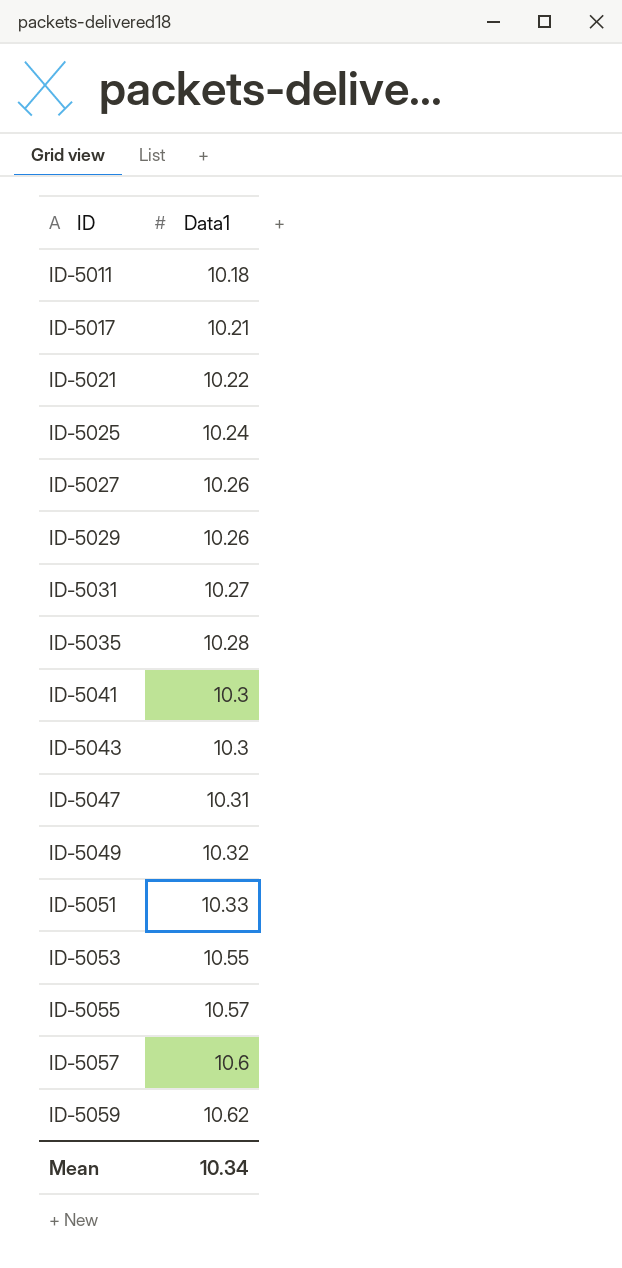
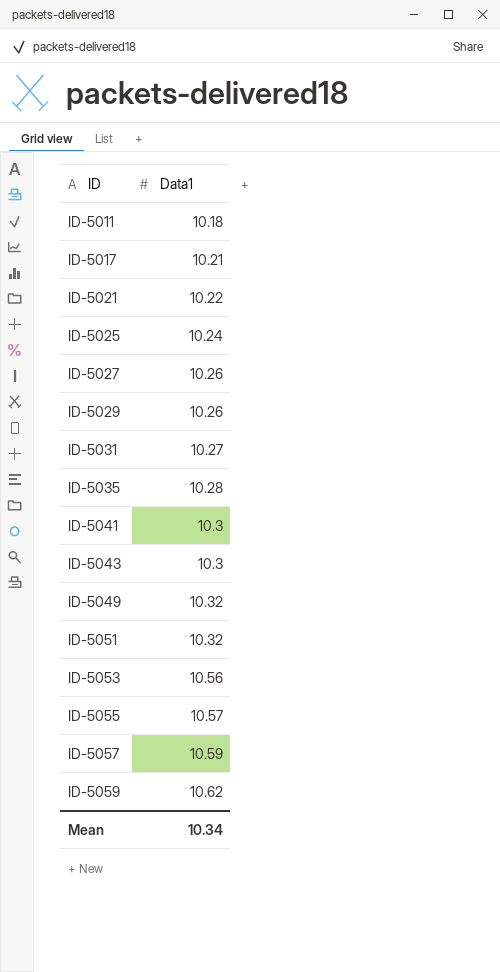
row ID-5047: 10.31 -> none
ID-5051 | Data1: 10.33 -> 10.32
ID-5053 | Data1: 10.55 -> 10.56
ID-5057 | Data1: 10.6 -> 10.59

